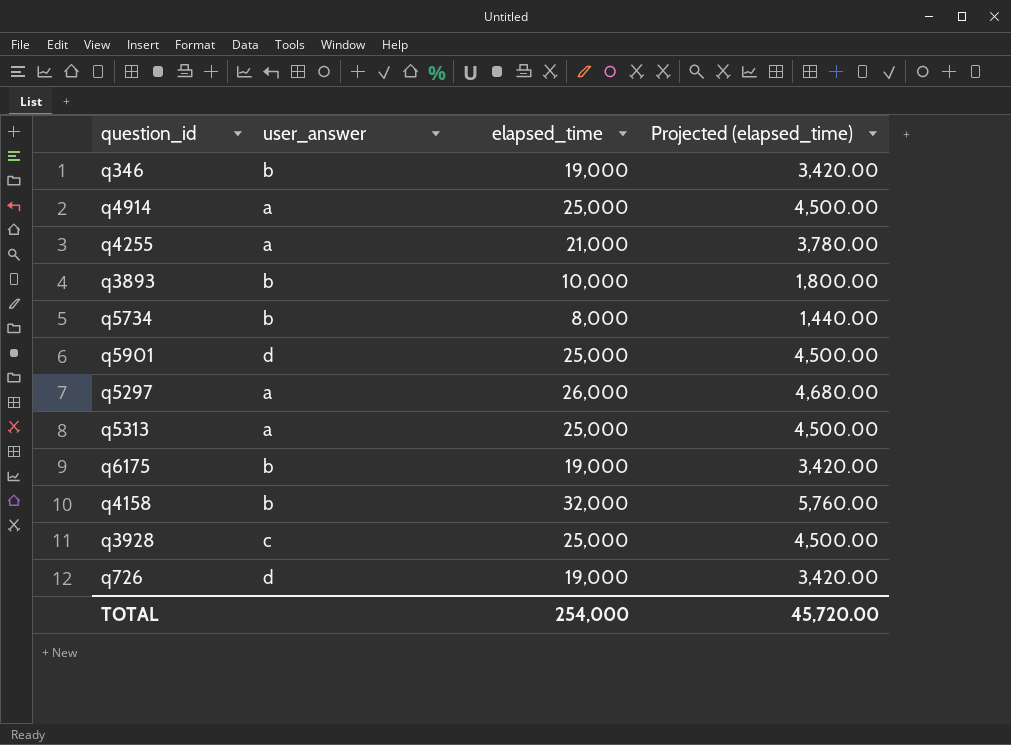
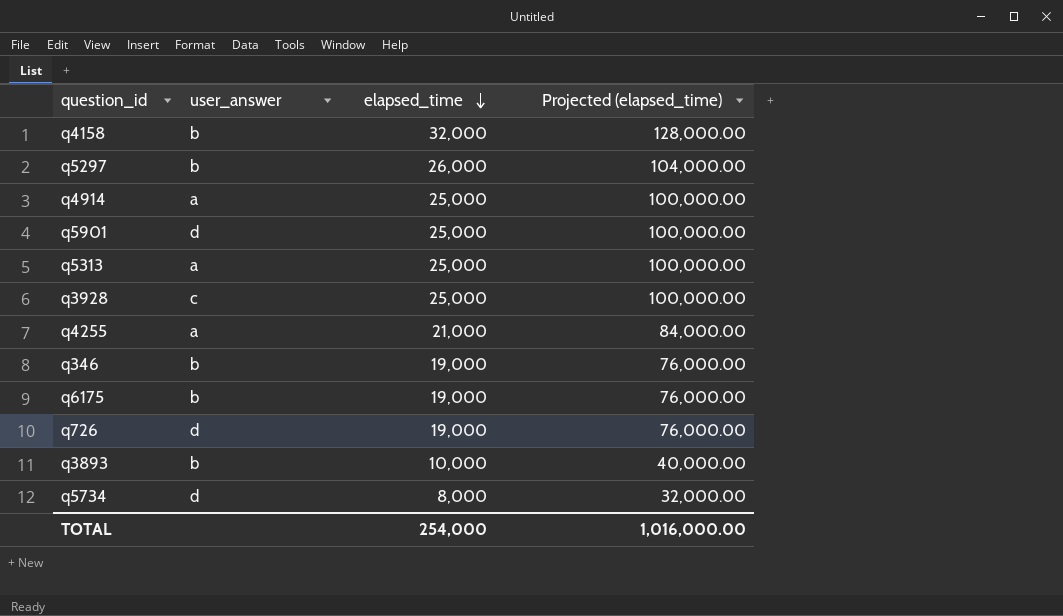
row order: none -> elapsed_time descending
column Projected (elapsed_time) | formula: [elapsed_time] * 0.18 -> [elapsed_time] * 4
q5297 | user_answer: a -> b
q5734 | user_answer: b -> d
TOTAL | Projected (elapsed_time): 45,720.00 -> 1,016,000.00

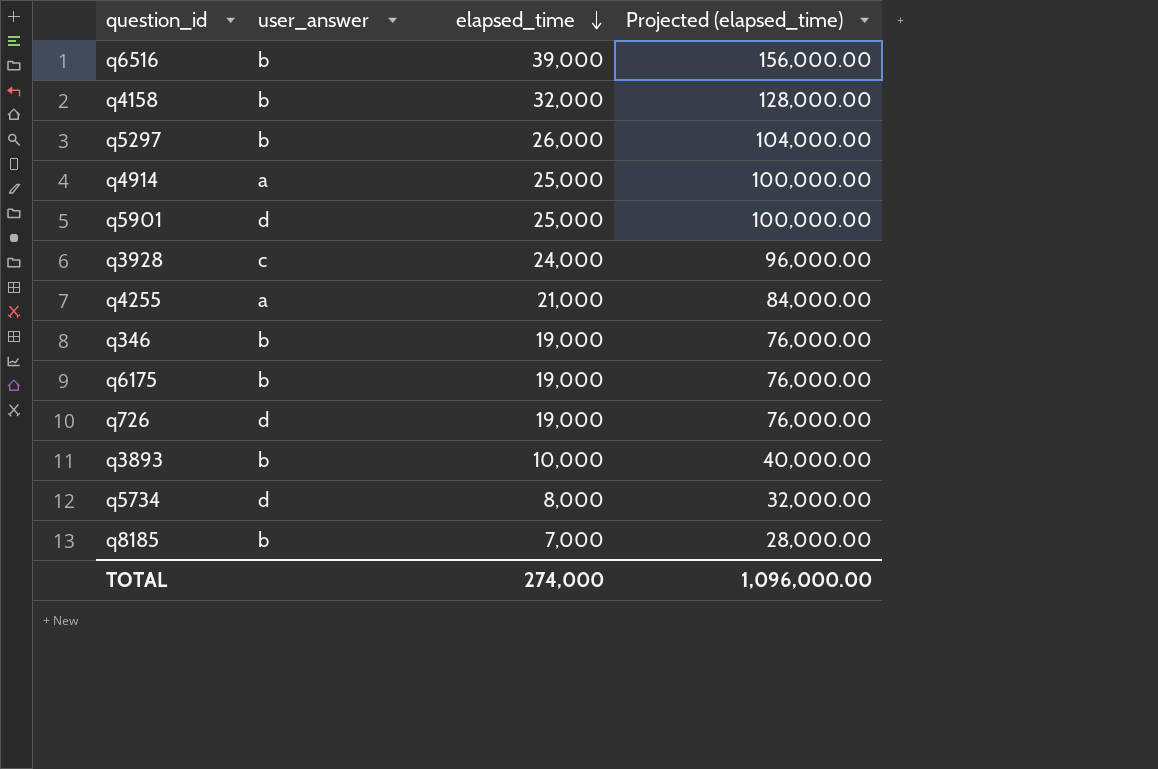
row q5313: a | 25,000 | 100,000.00 -> none
row q6516: none -> b | 39,000 | 156,000.00
q3928 | elapsed_time: 25,000 -> 24,000
q3928 | Projected (elapsed_time): 100,000.00 -> 96,000.00
row q8185: none -> b | 7,000 | 28,000.00
TOTAL | elapsed_time: 254,000 -> 274,000
TOTAL | Projected (elapsed_time): 1,016,000.00 -> 1,096,000.00

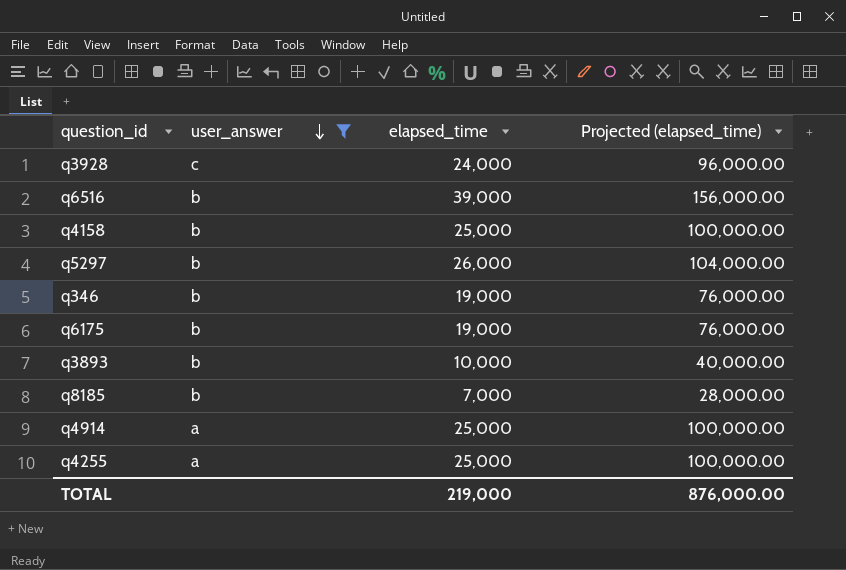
filter: none -> user_answer != d
row order: elapsed_time descending -> user_answer descending
q4158 | elapsed_time: 32,000 -> 25,000
q4158 | Projected (elapsed_time): 128,000.00 -> 100,000.00
q4255 | elapsed_time: 21,000 -> 25,000
q4255 | Projected (elapsed_time): 84,000.00 -> 100,000.00
TOTAL | elapsed_time: 274,000 -> 219,000
TOTAL | Projected (elapsed_time): 1,096,000.00 -> 876,000.00

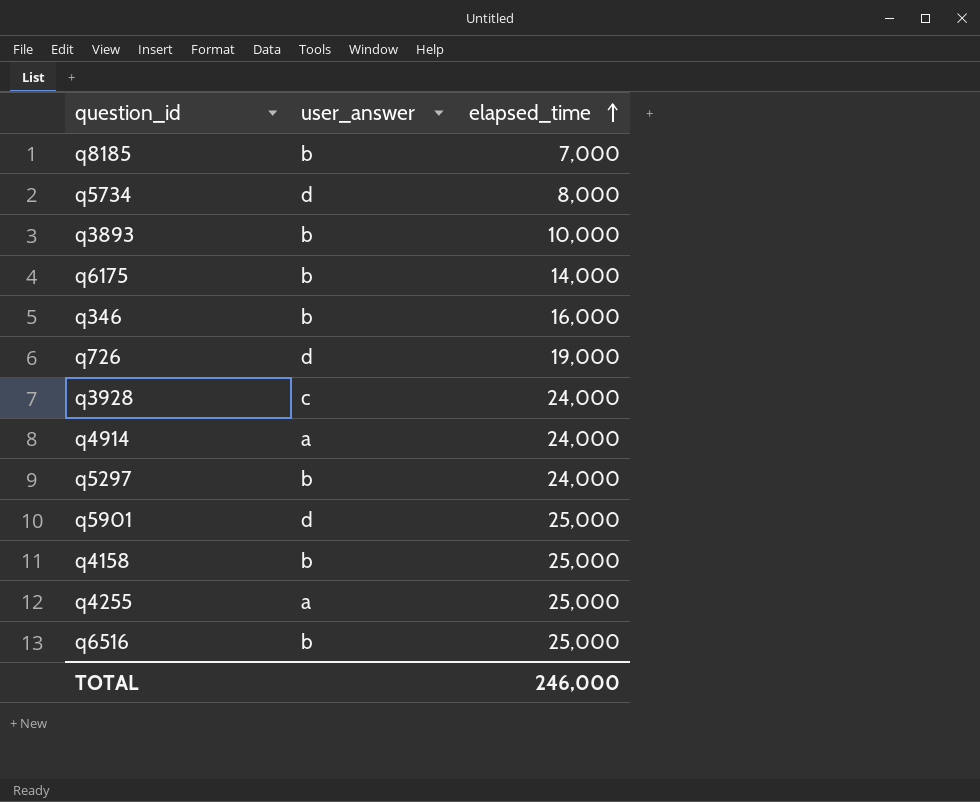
filter: user_answer != d -> none
row order: user_answer descending -> elapsed_time ascending
column Projected (elapsed_time) | formula: [elapsed_time] * 4 -> none
q6175 | elapsed_time: 19,000 -> 14,000
q346 | elapsed_time: 19,000 -> 16,000
q4914 | elapsed_time: 25,000 -> 24,000
q5297 | elapsed_time: 26,000 -> 24,000
q6516 | elapsed_time: 39,000 -> 25,000
TOTAL | elapsed_time: 219,000 -> 246,000

